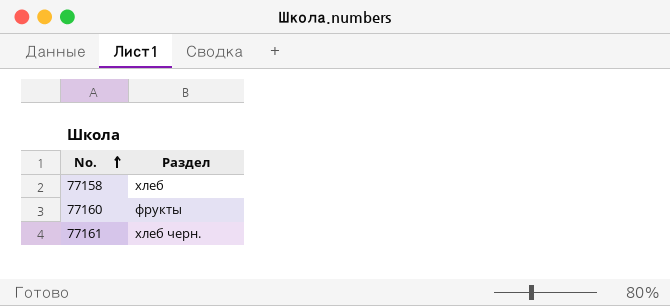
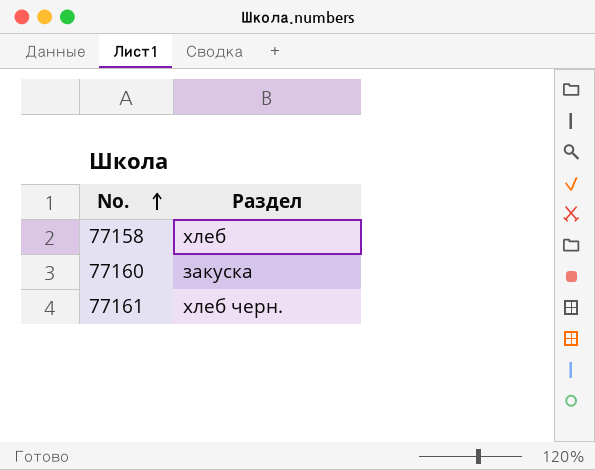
77160 | Раздел: фрукты -> закуска

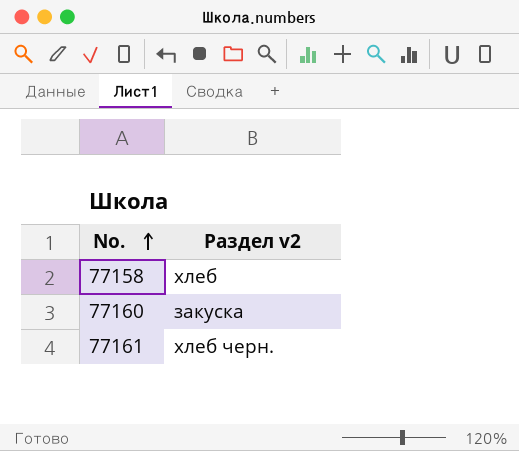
column name: Раздел -> Раздел v2

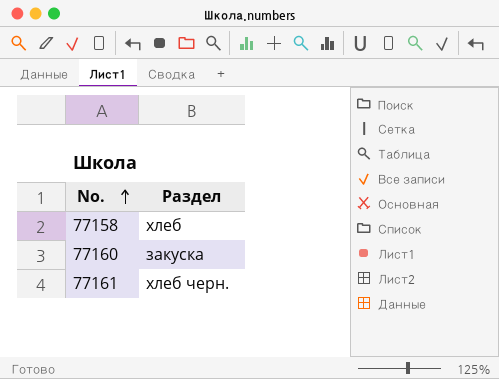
column name: Раздел v2 -> Раздел

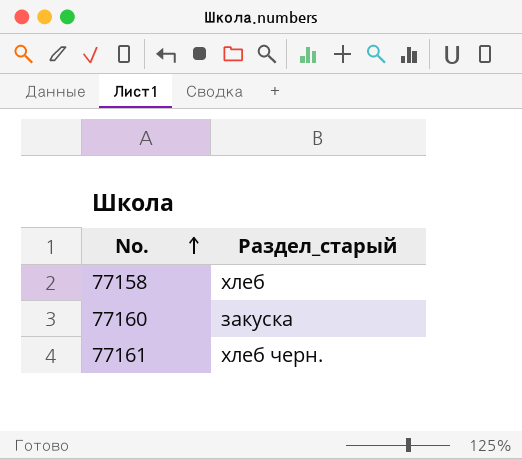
column name: Раздел -> Раздел_старый

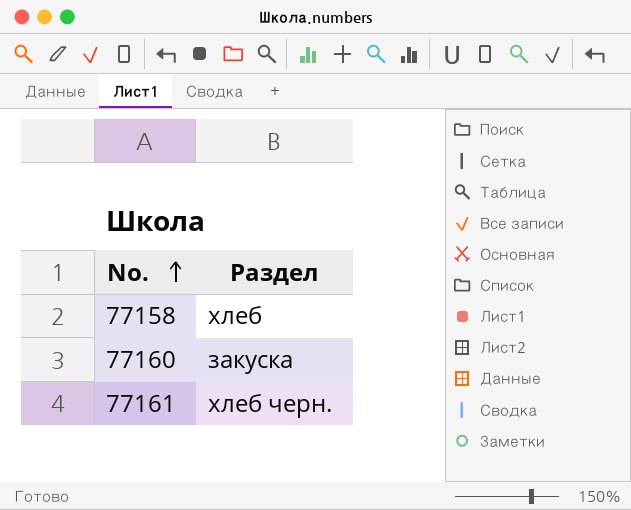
column name: Раздел_старый -> Раздел

